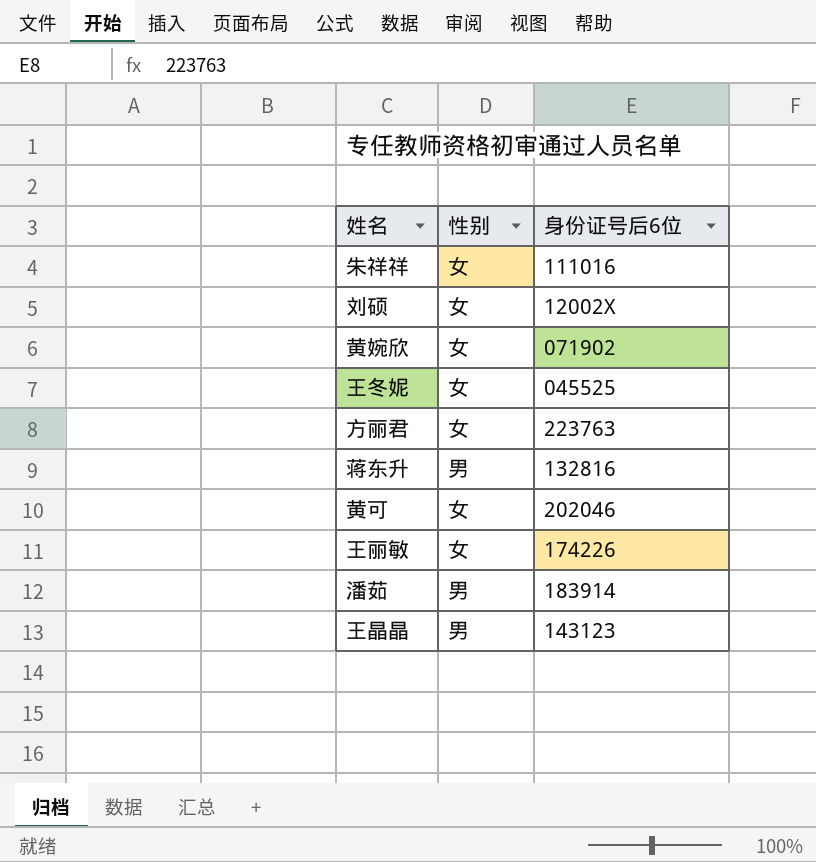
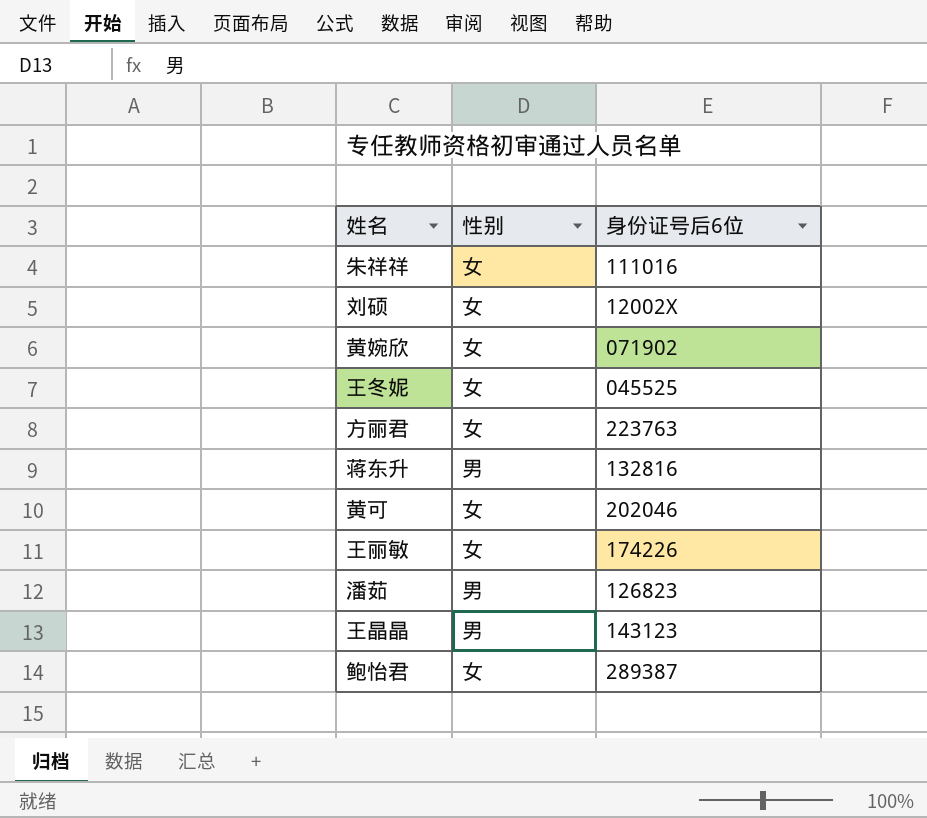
潘茹 | 身份证号后6位: 183914 -> 126823
row 鲍怡君: none -> 女 | 289387

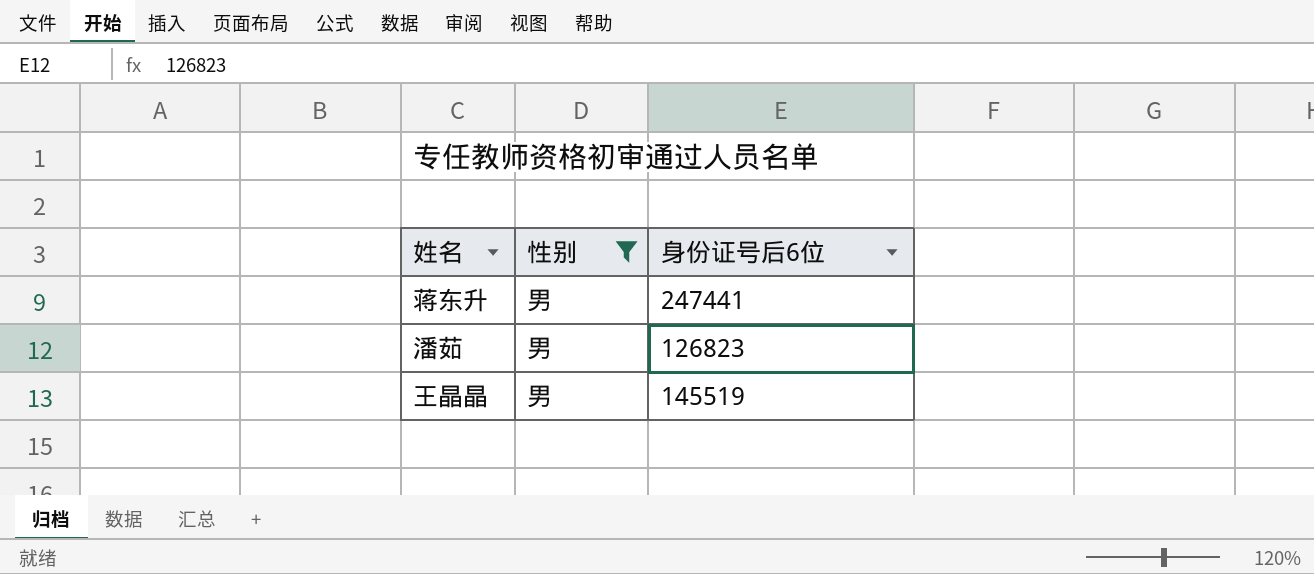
filter: none -> 性别 = 男
蒋东升 | 身份证号后6位: 132816 -> 247441
王晶晶 | 身份证号后6位: 143123 -> 145519

